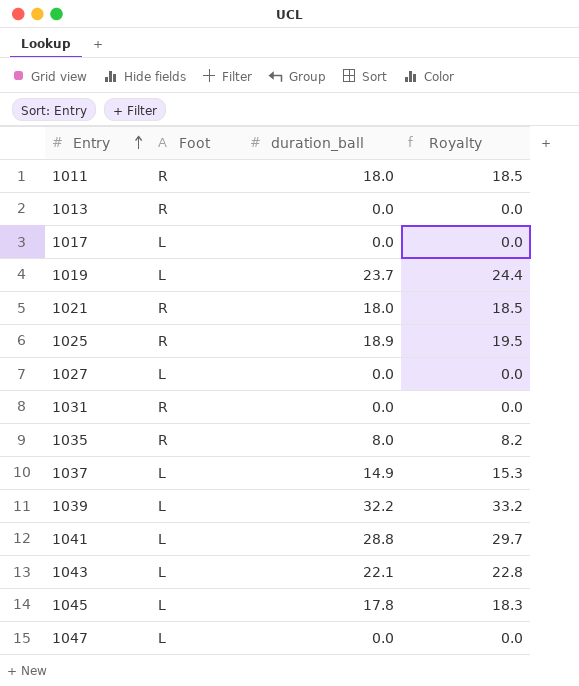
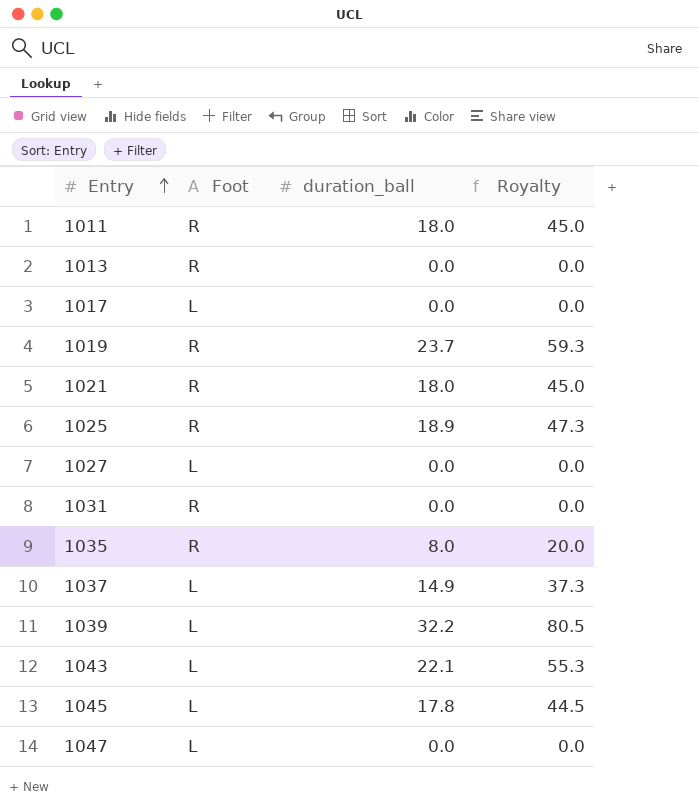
column Royalty | formula: [duration_ball] * 1.03 -> [duration_ball] * 2.5
row 1041: L | 28.8 | 29.7 -> none
1019 | Foot: L -> R

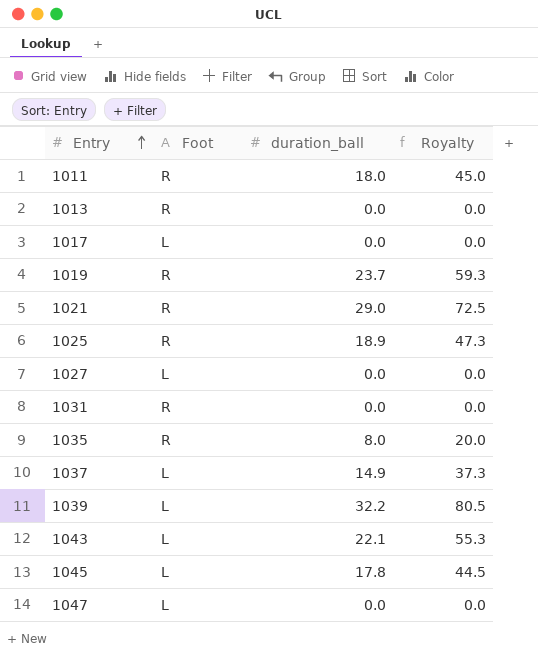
1021 | duration_ball: 18.0 -> 29.0
1021 | Royalty: 45.0 -> 72.5

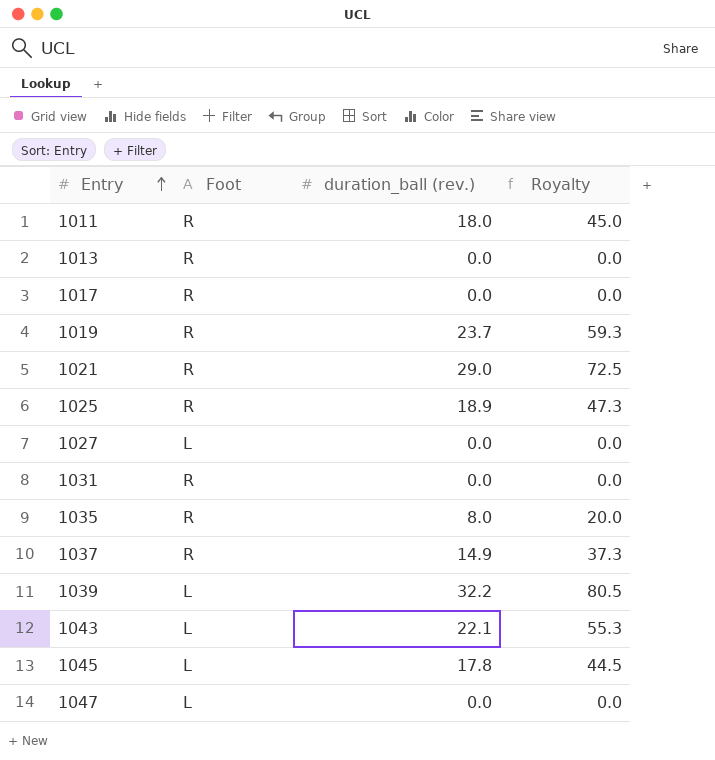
column name: duration_ball -> duration_ball (rev.)
1017 | Foot: L -> R
1037 | Foot: L -> R

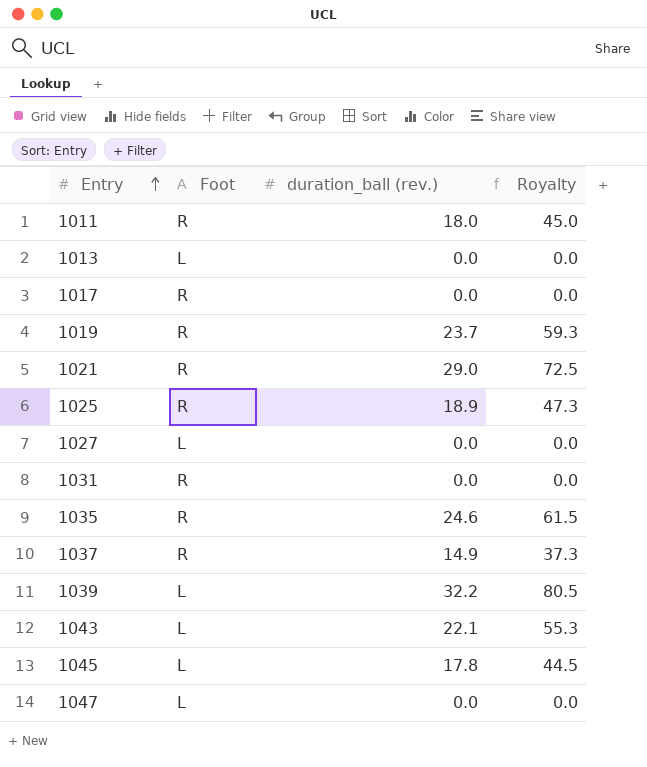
1013 | Foot: R -> L
1035 | duration_ball (rev.): 8.0 -> 24.6
1035 | Royalty: 20.0 -> 61.5

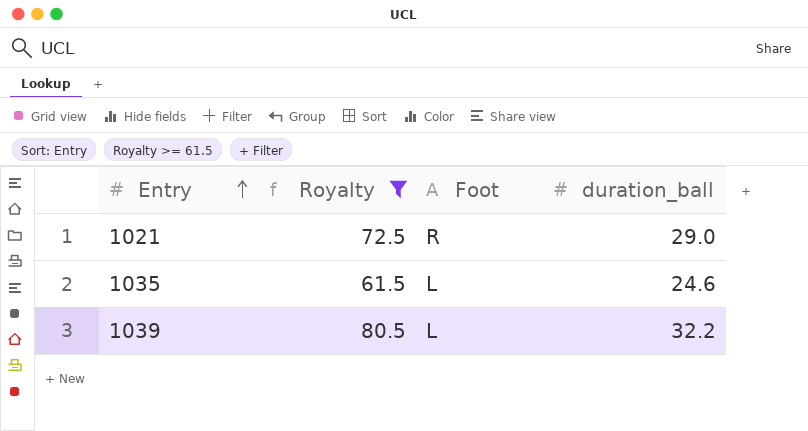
filter: none -> Royalty >= 61.5
column Royalty | position: 4 -> 2
column name: duration_ball (rev.) -> duration_ball
1035 | Foot: R -> L

